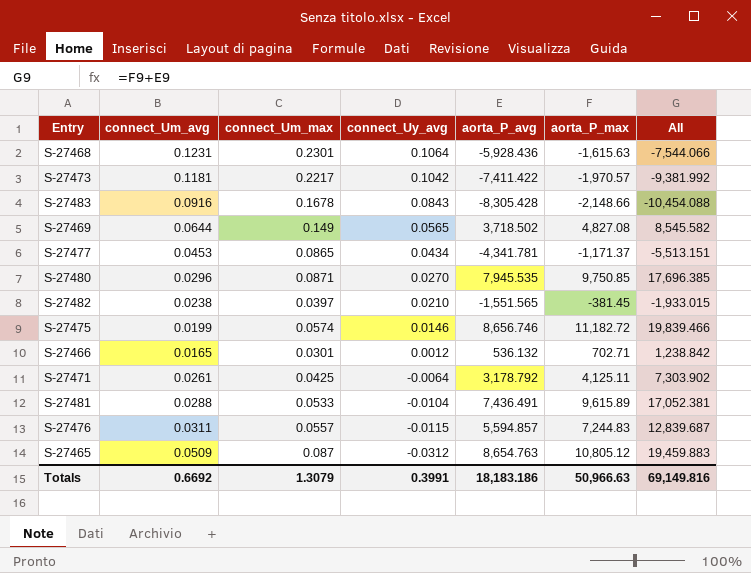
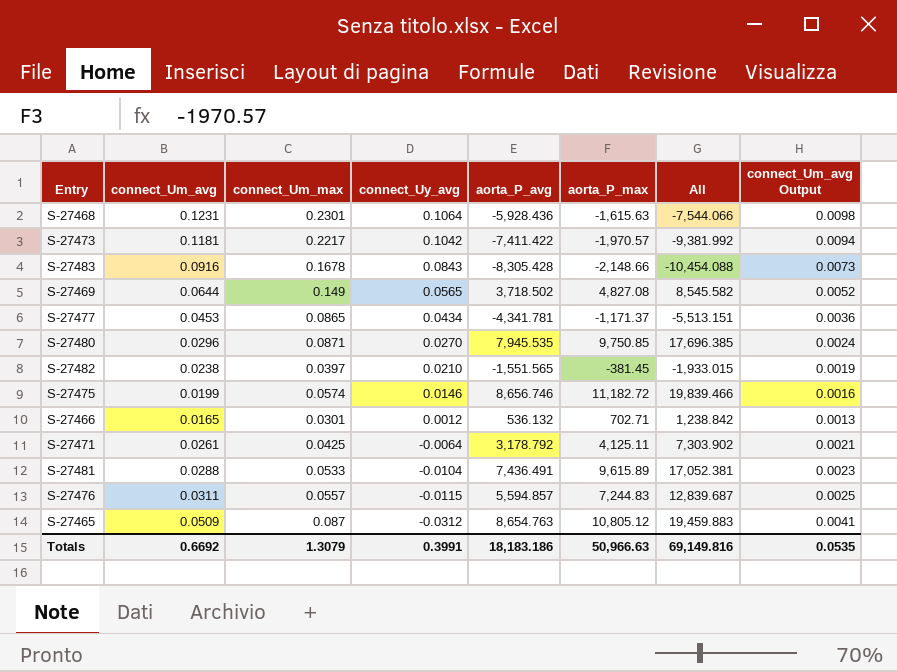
column connect_Um_avg Output | formula: none -> [connect_Um_avg] * 0.08

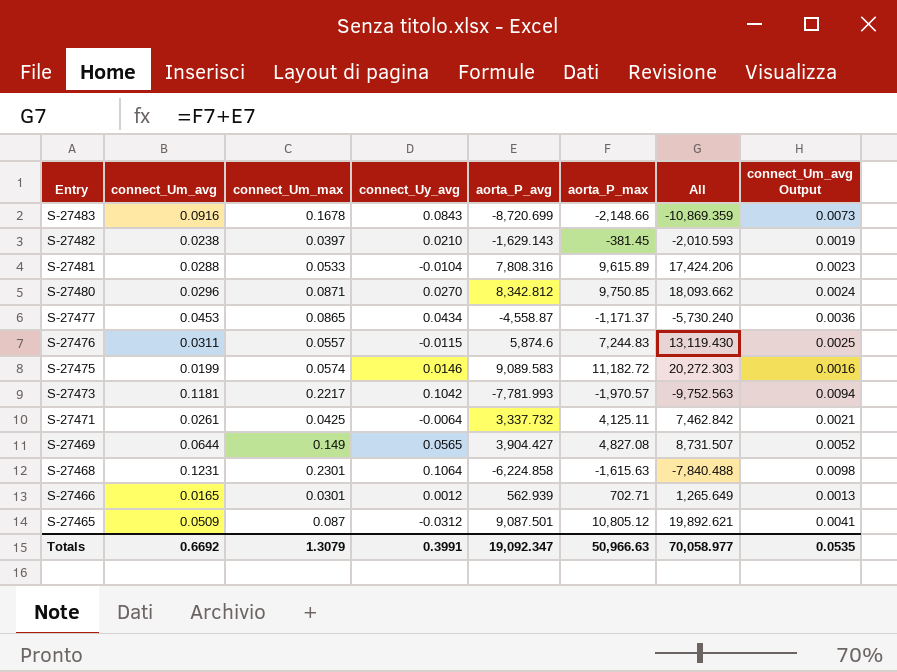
row order: connect_Uy_avg descending -> Entry descending
S-27483 | aorta_P_avg: -8,305.428 -> -8,720.699
S-27483 | All: -10,454.088 -> -10,869.359
S-27482 | aorta_P_avg: -1,551.565 -> -1,629.143
S-27482 | All: -1,933.015 -> -2,010.593
S-27481 | aorta_P_avg: 7,436.491 -> 7,808.316
S-27481 | All: 17,052.381 -> 17,424.206
S-27480 | aorta_P_avg: 7,945.535 -> 8,342.812
S-27480 | All: 17,696.385 -> 18,093.662
S-27477 | aorta_P_avg: -4,341.781 -> -4,558.87
S-27477 | All: -5,513.151 -> -5,730.240
S-27476 | aorta_P_avg: 5,594.857 -> 5,874.6
S-27476 | All: 12,839.687 -> 13,119.430
S-27475 | aorta_P_avg: 8,656.746 -> 9,089.583
S-27475 | All: 19,839.466 -> 20,272.303
S-27473 | aorta_P_avg: -7,411.422 -> -7,781.993
S-27473 | All: -9,381.992 -> -9,752.563
S-27471 | aorta_P_avg: 3,178.792 -> 3,337.732
S-27471 | All: 7,303.902 -> 7,462.842
S-27469 | aorta_P_avg: 3,718.502 -> 3,904.427
S-27469 | All: 8,545.582 -> 8,731.507
S-27468 | aorta_P_avg: -5,928.436 -> -6,224.858
S-27468 | All: -7,544.066 -> -7,840.488
S-27466 | aorta_P_avg: 536.132 -> 562.939
S-27466 | All: 1,238.842 -> 1,265.649
S-27465 | aorta_P_avg: 8,654.763 -> 9,087.501
S-27465 | All: 19,459.883 -> 19,892.621
Totals | aorta_P_avg: 18,183.186 -> 19,092.347
Totals | All: 69,149.816 -> 70,058.977

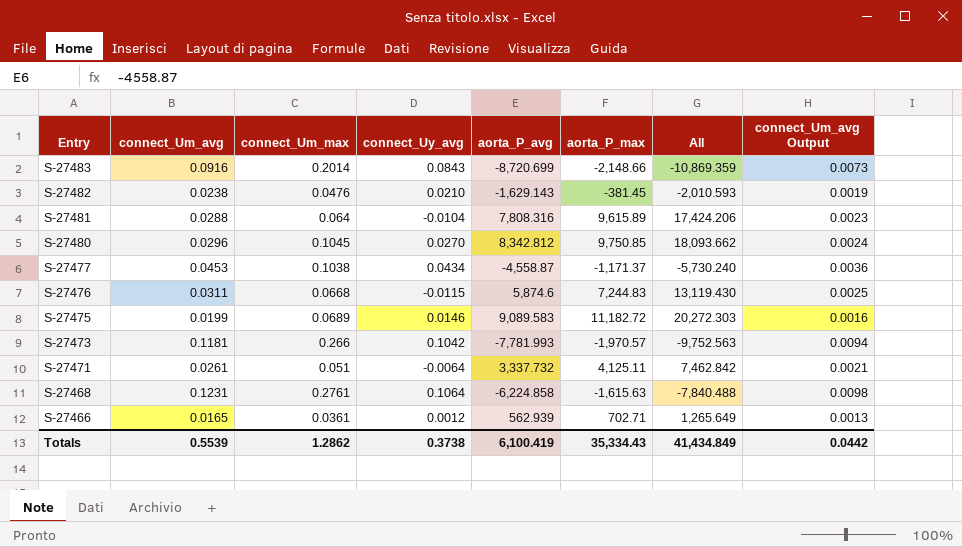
row S-27469: 0.0644 | 0.149 | 0.0565 | 3,904.427 | 4,827.08 | 8,731.507 | 0.0052 -> none
row S-27465: 0.0509 | 0.087 | -0.0312 | 9,087.501 | 10,805.12 | 19,892.621 | 0.0041 -> none
S-27483 | connect_Um_max: 0.1678 -> 0.2014
S-27482 | connect_Um_max: 0.0397 -> 0.0476
S-27481 | connect_Um_max: 0.0533 -> 0.064
S-27480 | connect_Um_max: 0.0871 -> 0.1045
S-27477 | connect_Um_max: 0.0865 -> 0.1038
S-27476 | connect_Um_max: 0.0557 -> 0.0668
S-27475 | connect_Um_max: 0.0574 -> 0.0689
S-27473 | connect_Um_max: 0.2217 -> 0.266
S-27471 | connect_Um_max: 0.0425 -> 0.051
S-27468 | connect_Um_max: 0.2301 -> 0.2761
S-27466 | connect_Um_max: 0.0301 -> 0.0361
Totals | connect_Um_avg: 0.6692 -> 0.5539
Totals | connect_Um_max: 1.3079 -> 1.2862
Totals | connect_Uy_avg: 0.3991 -> 0.3738
Totals | aorta_P_avg: 19,092.347 -> 6,100.419
Totals | aorta_P_max: 50,966.63 -> 35,334.43
Totals | All: 70,058.977 -> 41,434.849
Totals | connect_Um_avg Output: 0.0535 -> 0.0442

